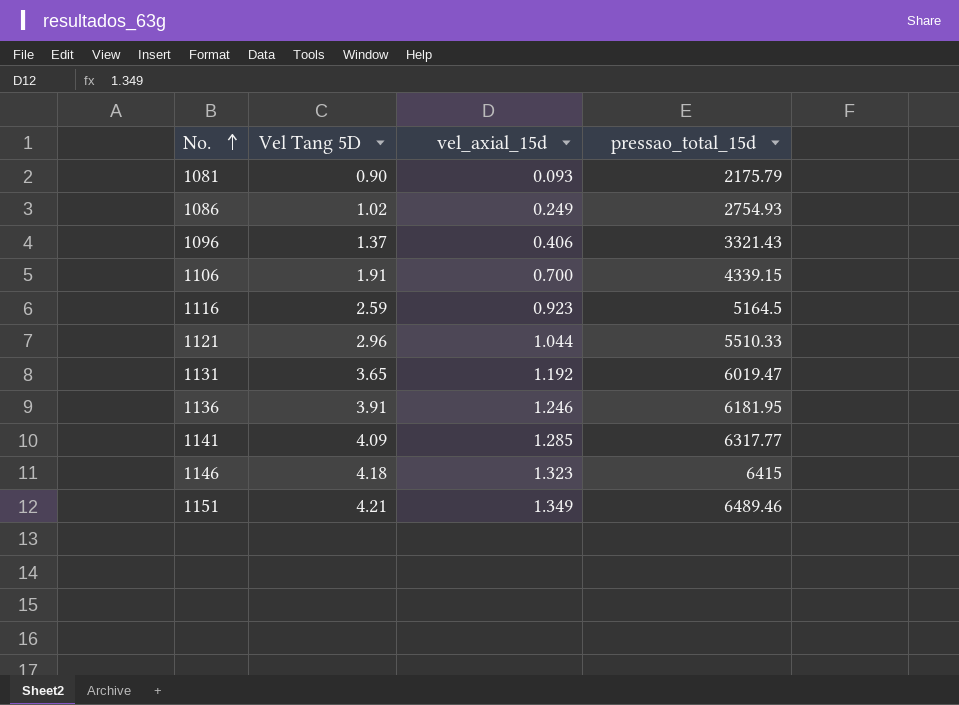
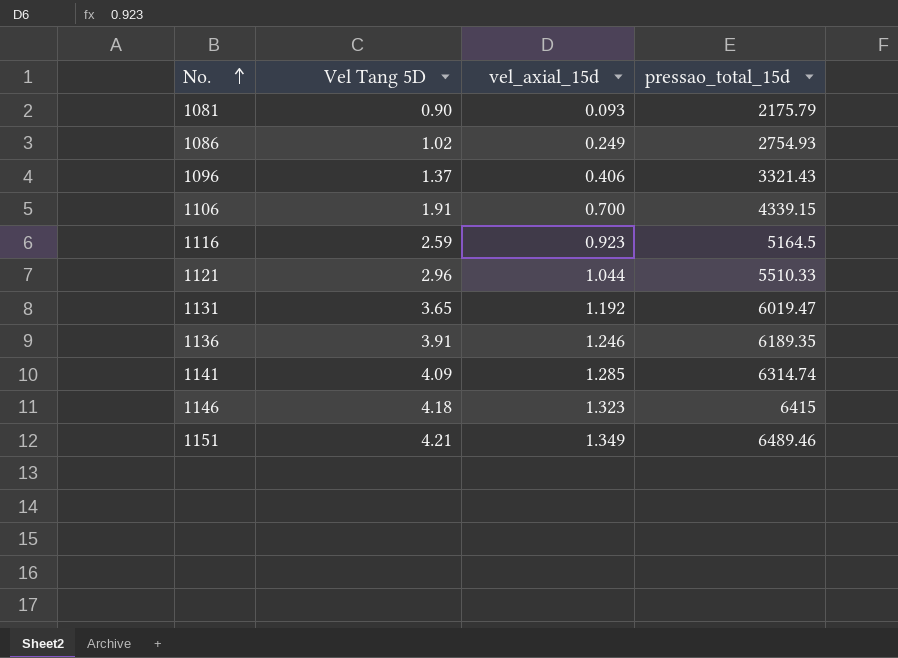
1136 | pressao_total_15d: 6181.95 -> 6189.35
1141 | pressao_total_15d: 6317.77 -> 6314.74

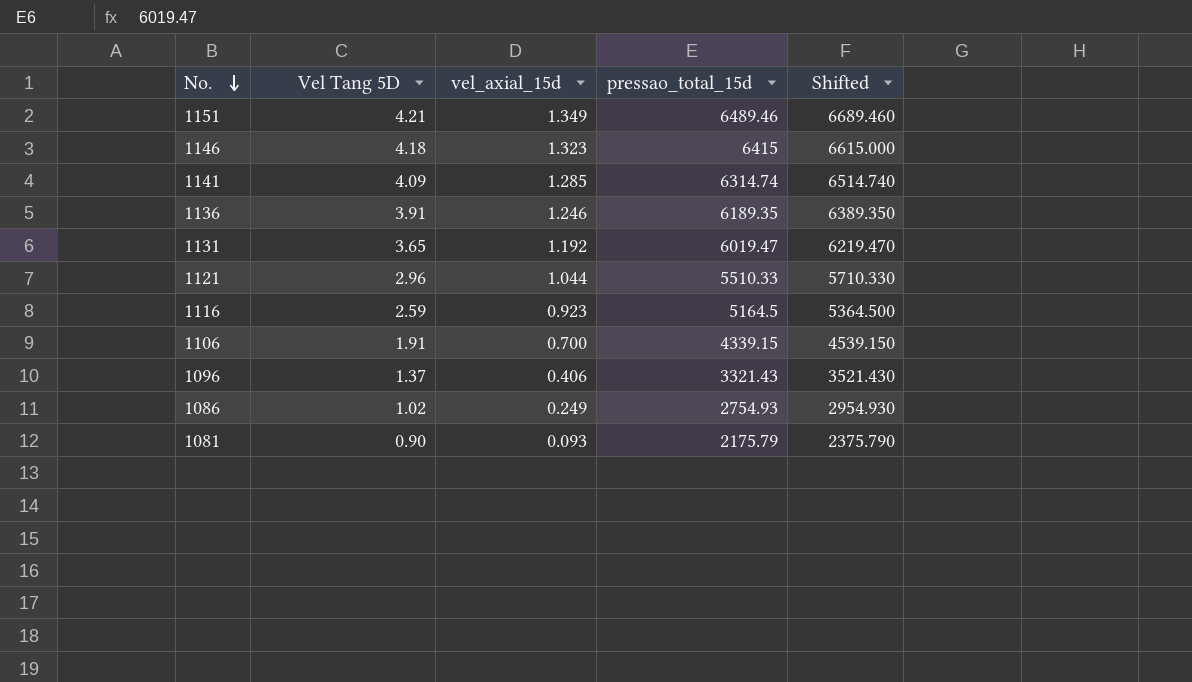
row order: No. ascending -> No. descending
column Shifted | formula: none -> [pressao_total_15d] + 200

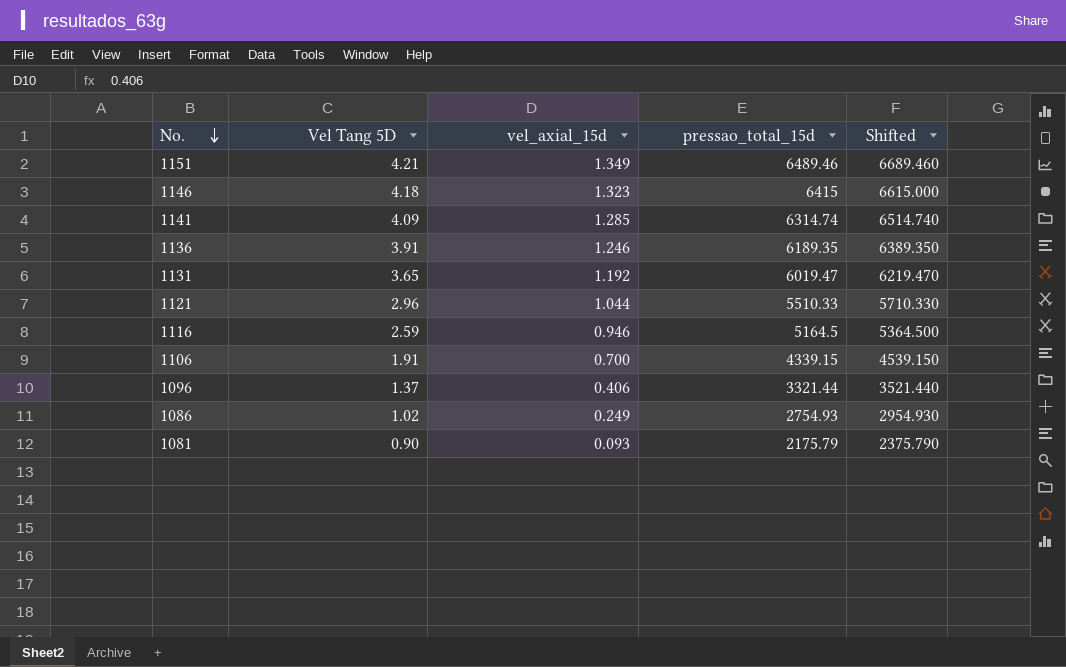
1116 | vel_axial_15d: 0.923 -> 0.946
1096 | pressao_total_15d: 3321.43 -> 3321.44
1096 | Shifted: 3521.430 -> 3521.440

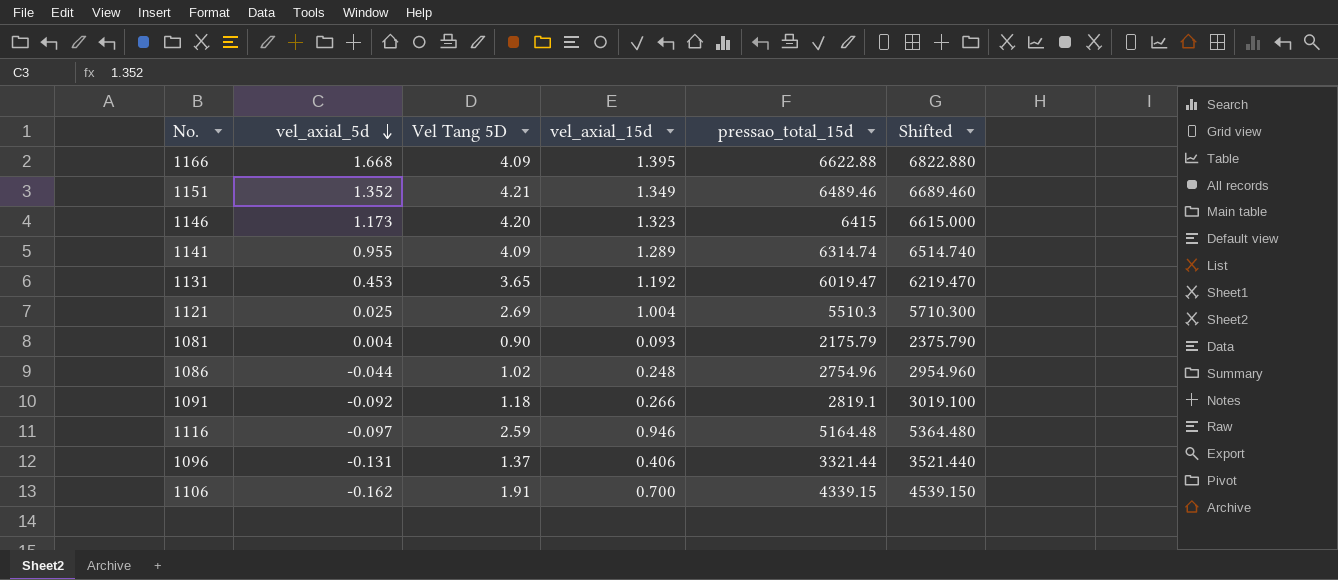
row order: No. descending -> vel_axial_5d descending
column vel_axial_5d | position: none -> 2
row 1136: 3.91 | 1.246 | 6189.35 | 6389.350 -> none
row 1166: none -> 1.668 | 4.09 | 1.395 | 6622.88 | 6822.880
1146 | Vel Tang 5D: 4.18 -> 4.20
1141 | vel_axial_15d: 1.285 -> 1.289
1121 | Vel Tang 5D: 2.96 -> 2.69
1121 | vel_axial_15d: 1.044 -> 1.004
1121 | pressao_total_15d: 5510.33 -> 5510.3
1121 | Shifted: 5710.330 -> 5710.300
1086 | vel_axial_15d: 0.249 -> 0.248
1086 | pressao_total_15d: 2754.93 -> 2754.96
1086 | Shifted: 2954.930 -> 2954.960
row 1091: none -> -0.092 | 1.18 | 0.266 | 2819.1 | 3019.100
1116 | pressao_total_15d: 5164.5 -> 5164.48
1116 | Shifted: 5364.500 -> 5364.480

